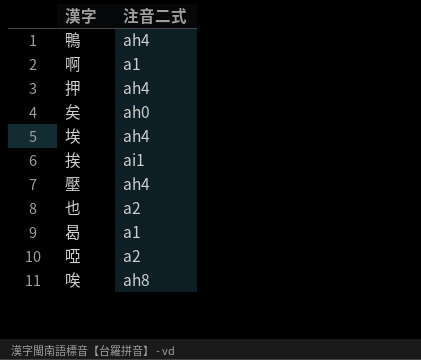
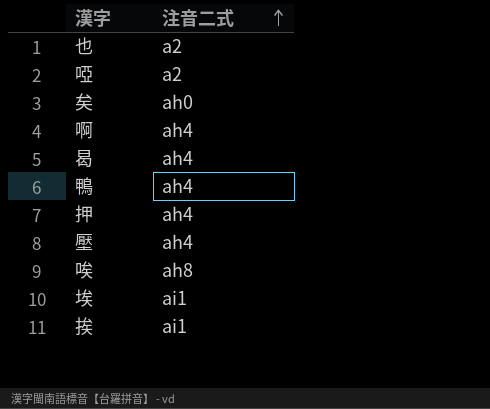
row order: none -> 注音二式 ascending
啊 | 注音二式: a1 -> ah4
曷 | 注音二式: a1 -> ah4
埃 | 注音二式: ah4 -> ai1

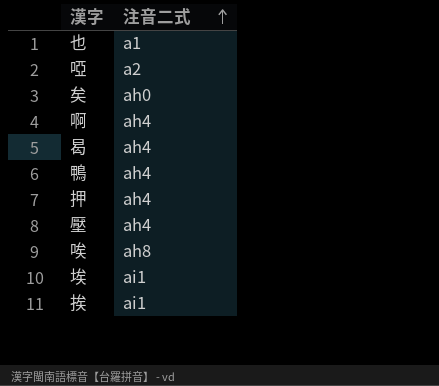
也 | 注音二式: a2 -> a1

